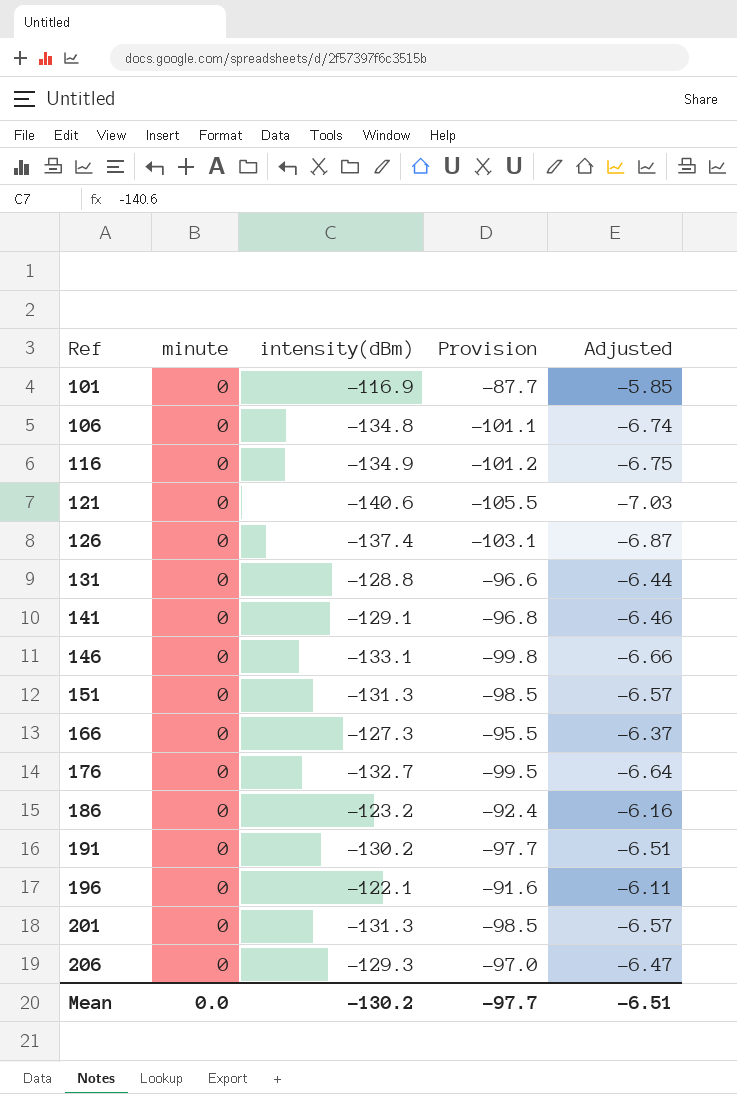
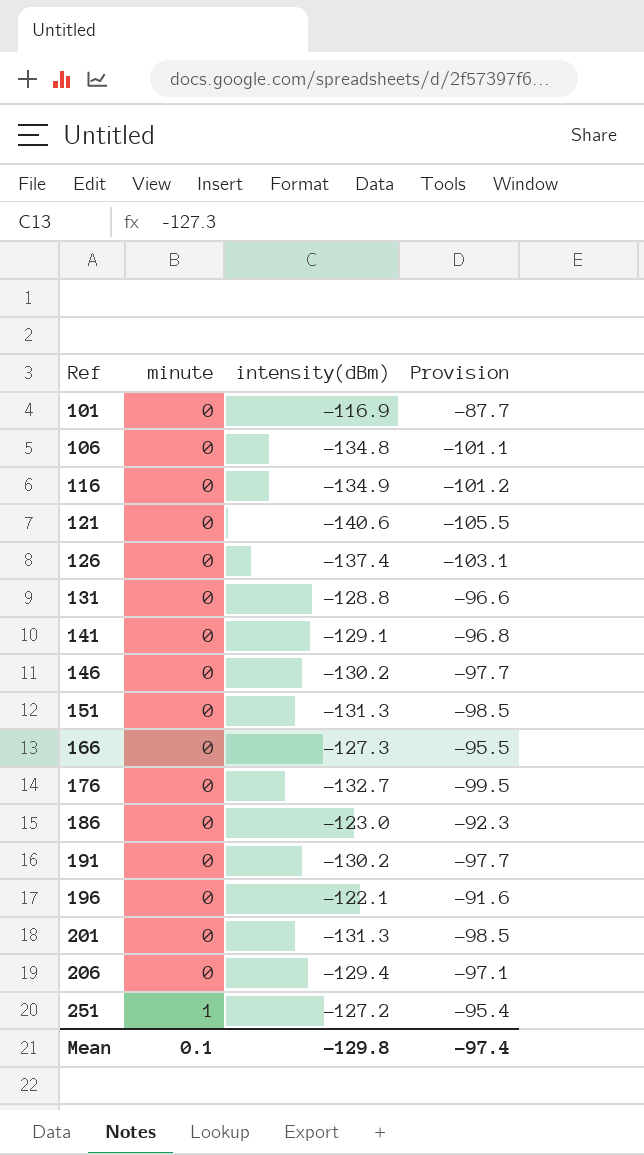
column Adjusted | formula: [intensity(dBm)] * 0.05 -> none
146 | intensity(dBm): -133.1 -> -130.2
146 | Provision: -99.8 -> -97.7
186 | intensity(dBm): -123.2 -> -123.0
186 | Provision: -92.4 -> -92.3
206 | intensity(dBm): -129.3 -> -129.4
206 | Provision: -97.0 -> -97.1
row 251: none -> 1 | -127.2 | -95.4
Mean | minute: 0.0 -> 0.1
Mean | intensity(dBm): -130.2 -> -129.8
Mean | Provision: -97.7 -> -97.4

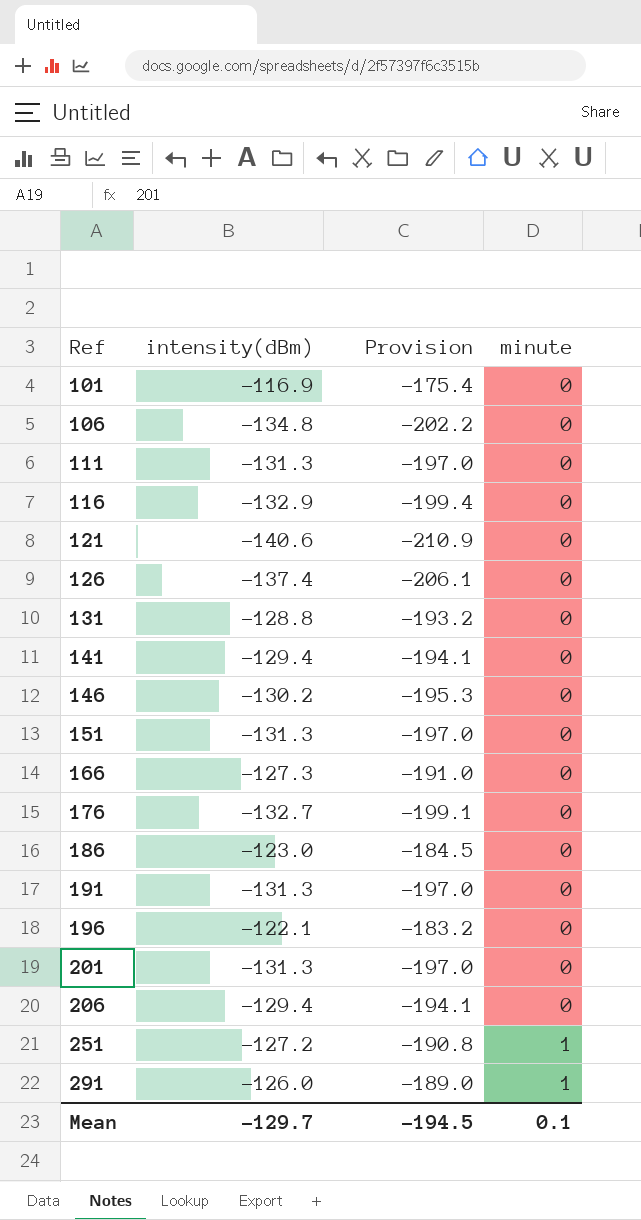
column Provision | formula: [intensity(dBm)] * 0.75 -> [intensity(dBm)] * 1.5
column minute | position: 2 -> 4
row 111: none -> -131.3 | -197.0 | 0
116 | intensity(dBm): -134.9 -> -132.9
141 | intensity(dBm): -129.1 -> -129.4
191 | intensity(dBm): -130.2 -> -131.3
row 291: none -> -126.0 | -189.0 | 1
Mean | intensity(dBm): -129.8 -> -129.7
Mean | Provision: -97.4 -> -194.5

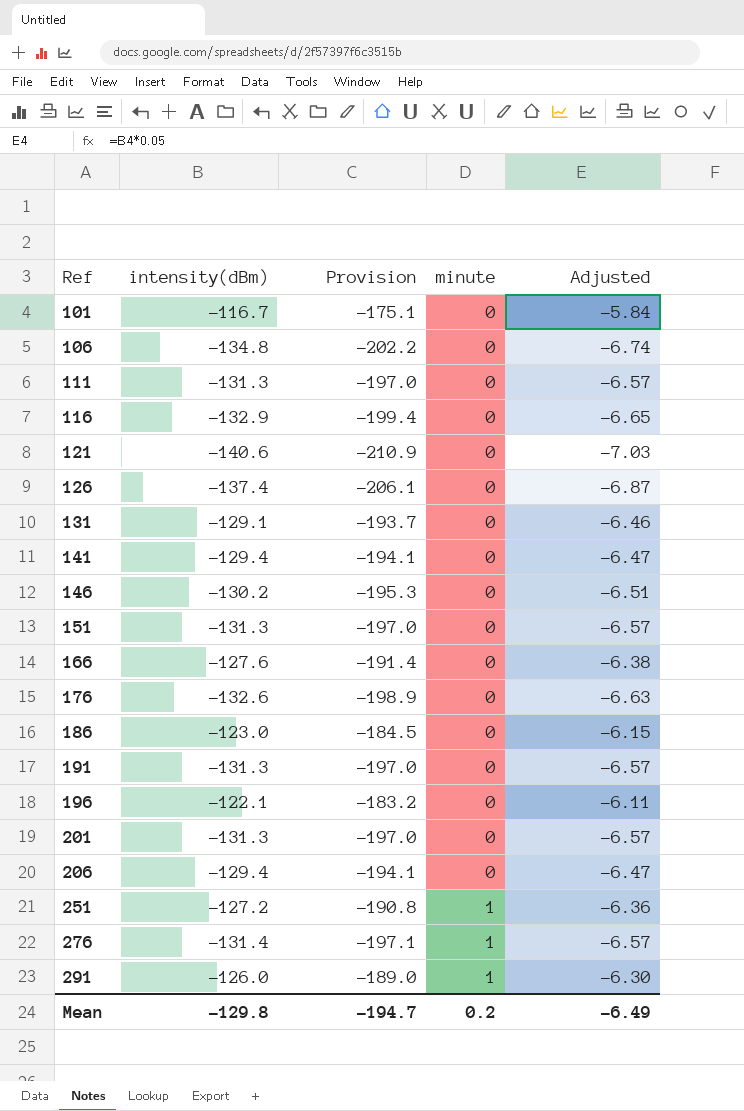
column Adjusted | formula: none -> [intensity(dBm)] * 0.05
101 | intensity(dBm): -116.9 -> -116.7
101 | Provision: -175.4 -> -175.1
131 | intensity(dBm): -128.8 -> -129.1
131 | Provision: -193.2 -> -193.7
166 | intensity(dBm): -127.3 -> -127.6
166 | Provision: -191.0 -> -191.4
176 | intensity(dBm): -132.7 -> -132.6
176 | Provision: -199.1 -> -198.9
row 276: none -> -131.4 | -197.1 | 1 | -6.57
Mean | intensity(dBm): -129.7 -> -129.8
Mean | Provision: -194.5 -> -194.7
Mean | minute: 0.1 -> 0.2

